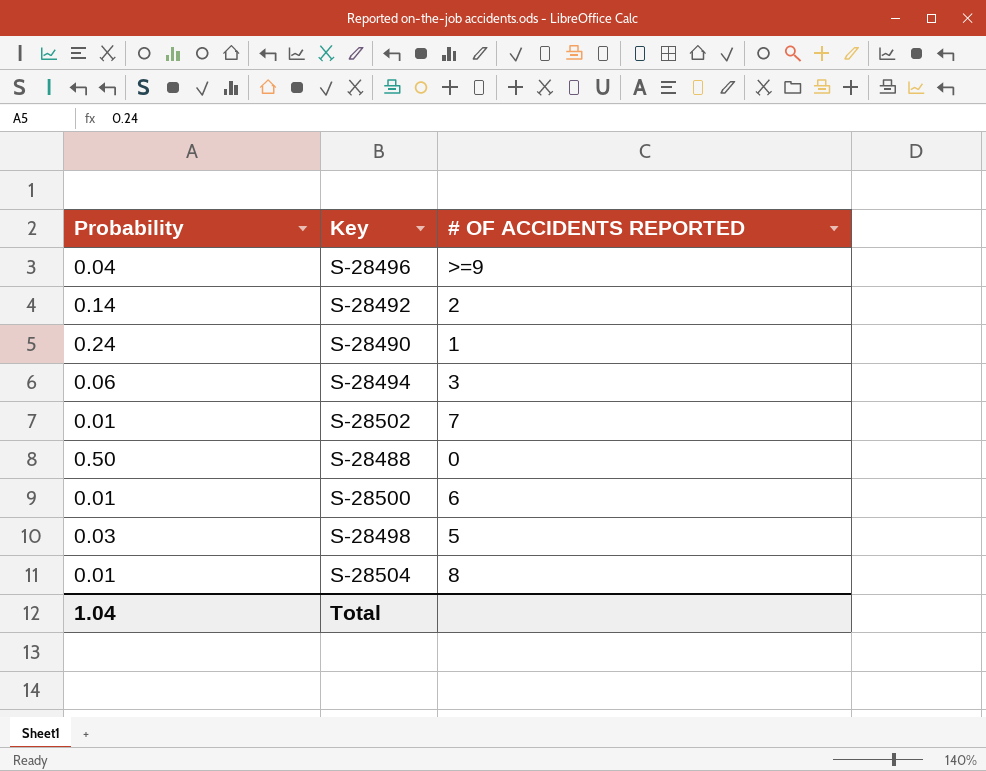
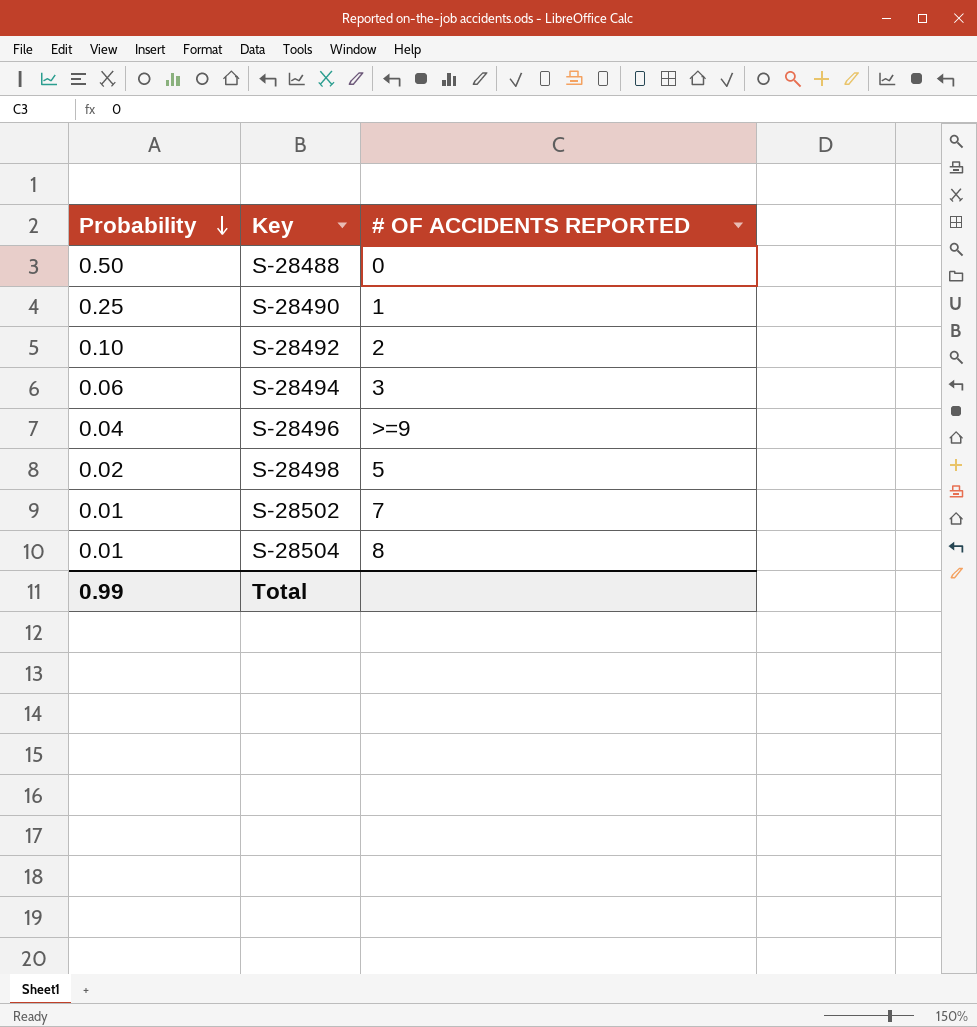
row order: none -> Probability descending
row S-28500: 0.01 | 6 -> none
S-28490 | Probability: 0.24 -> 0.25
S-28492 | Probability: 0.14 -> 0.10
S-28498 | Probability: 0.03 -> 0.02
Total | Probability: 1.04 -> 0.99

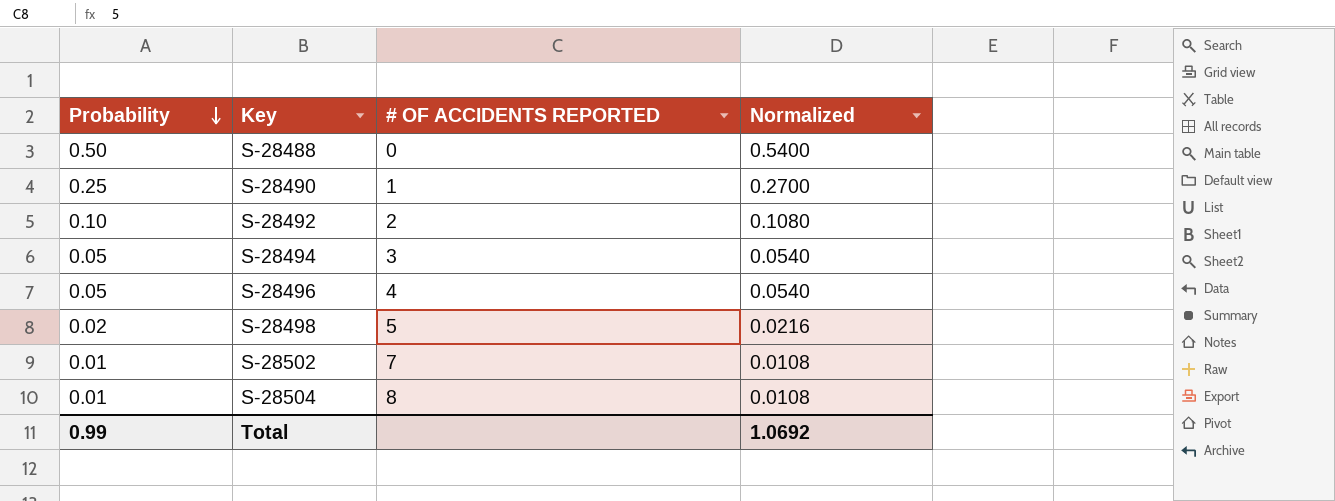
column Normalized | formula: none -> [Probability] * 1.08
S-28494 | Probability: 0.06 -> 0.05
S-28496 | Probability: 0.04 -> 0.05
S-28496 | # OF ACCIDENTS REPORTED: >=9 -> 4

